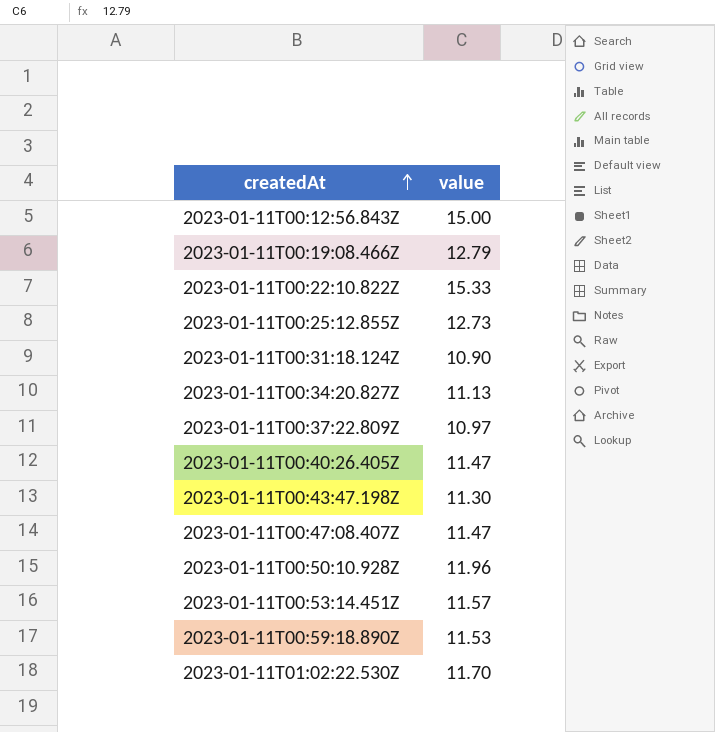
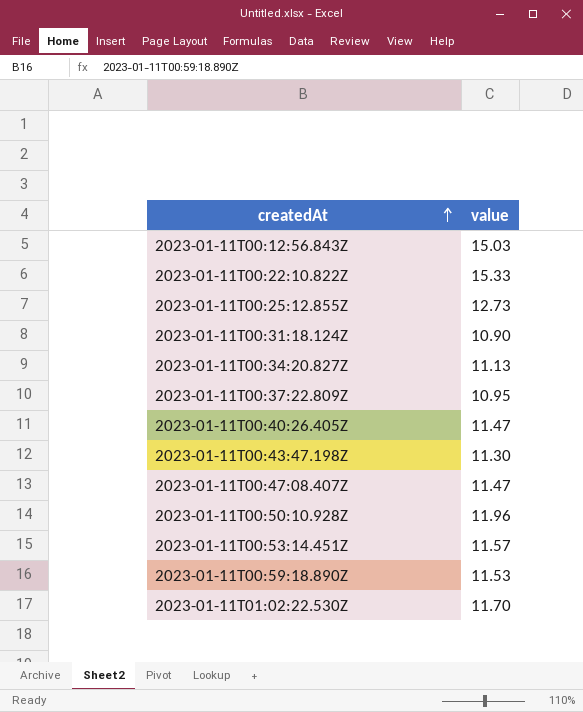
row 2023-01-11T00:19:08.466Z: 12.79 -> none
2023-01-11T00:12:56.843Z | value: 15.00 -> 15.03
2023-01-11T00:37:22.809Z | value: 10.97 -> 10.95

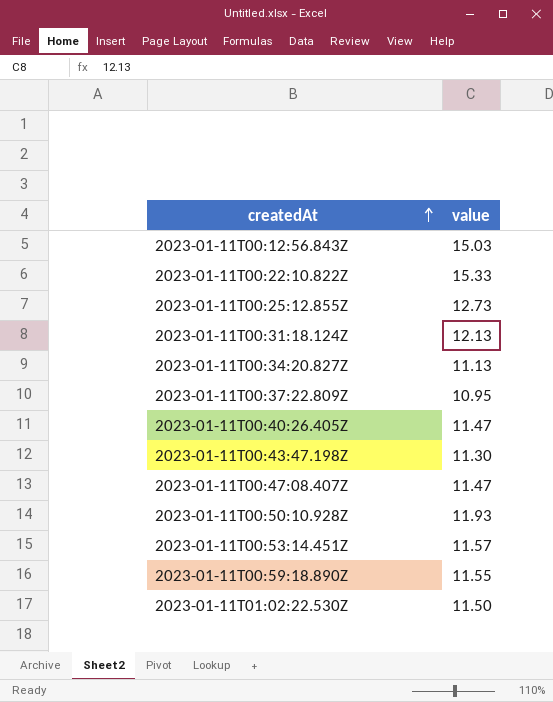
2023-01-11T00:31:18.124Z | value: 10.90 -> 12.13
2023-01-11T00:50:10.928Z | value: 11.96 -> 11.93
2023-01-11T00:59:18.890Z | value: 11.53 -> 11.55
2023-01-11T01:02:22.530Z | value: 11.70 -> 11.50

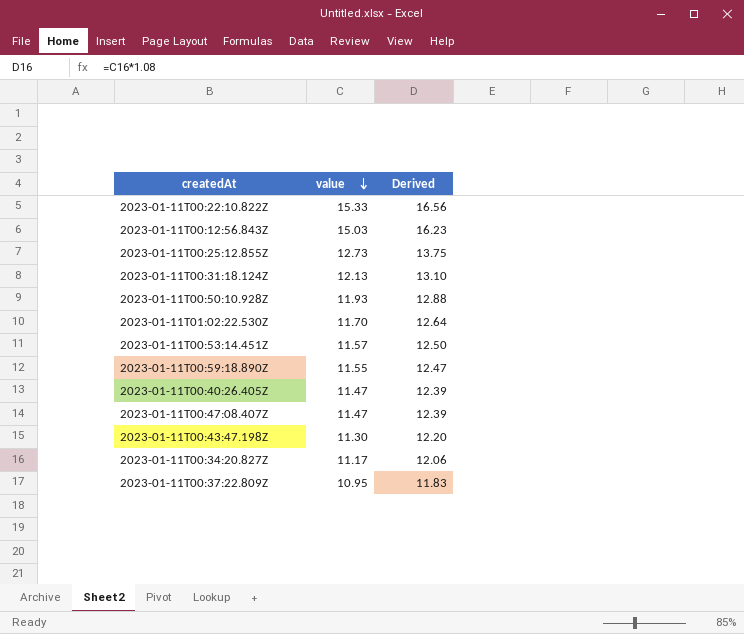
row order: createdAt ascending -> value descending
column Derived | formula: none -> [value] * 1.08
2023-01-11T01:02:22.530Z | value: 11.50 -> 11.70
2023-01-11T00:34:20.827Z | value: 11.13 -> 11.17

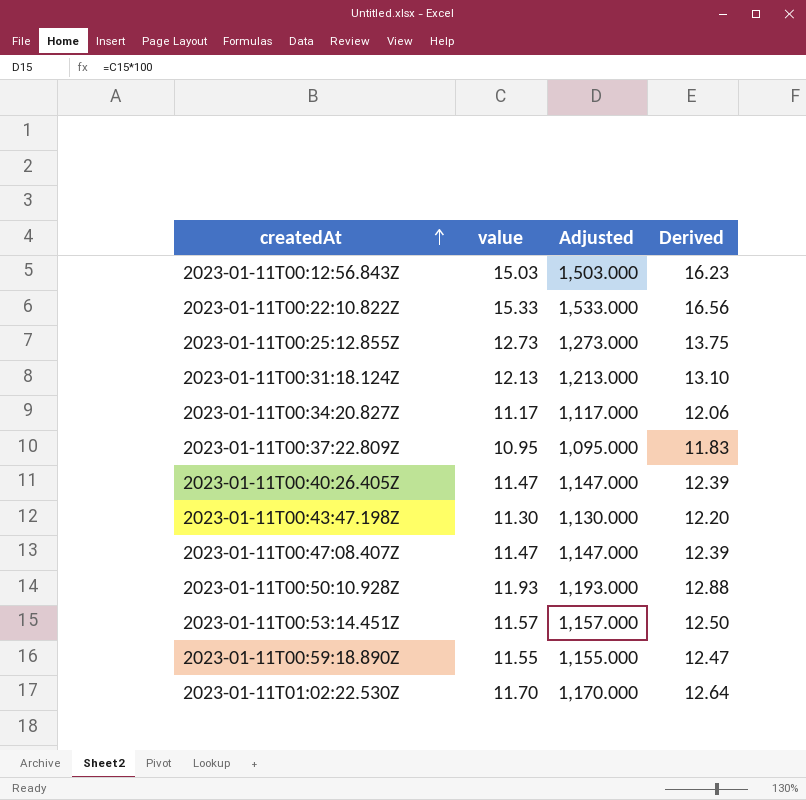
row order: value descending -> createdAt ascending
column Adjusted | formula: none -> [value] * 100

